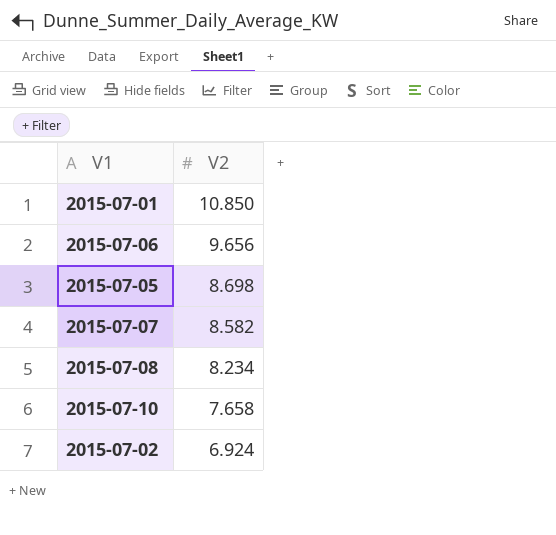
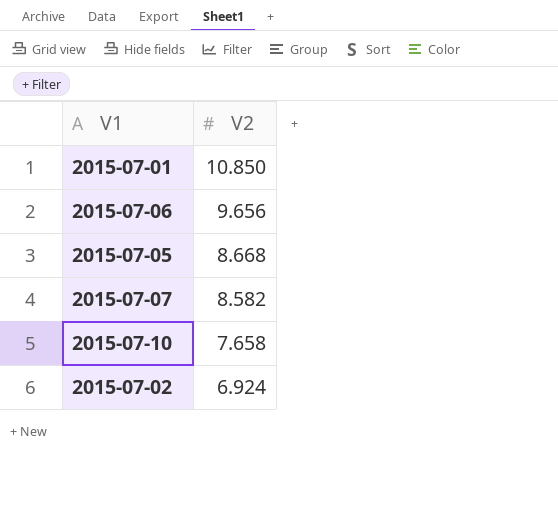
row 2015-07-08: 8.234 -> none
2015-07-05 | V2: 8.698 -> 8.668

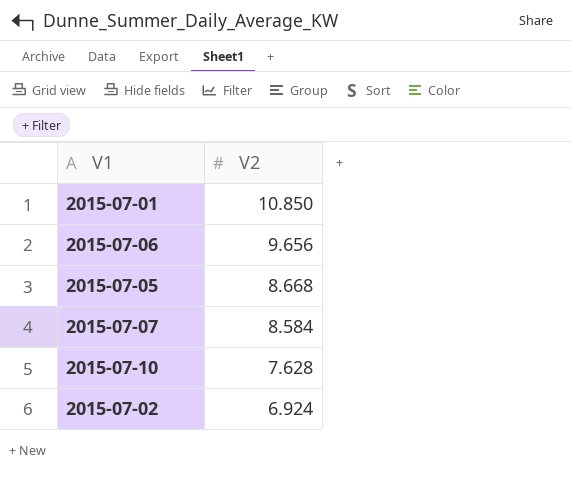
2015-07-07 | V2: 8.582 -> 8.584
2015-07-10 | V2: 7.658 -> 7.628

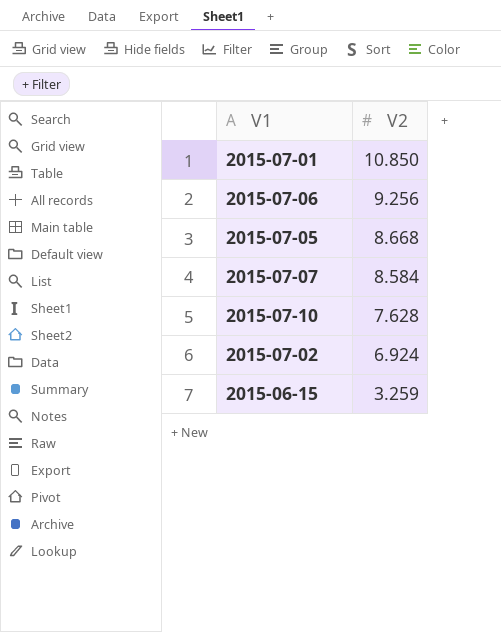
2015-07-06 | V2: 9.656 -> 9.256
row 2015-06-15: none -> 3.259

